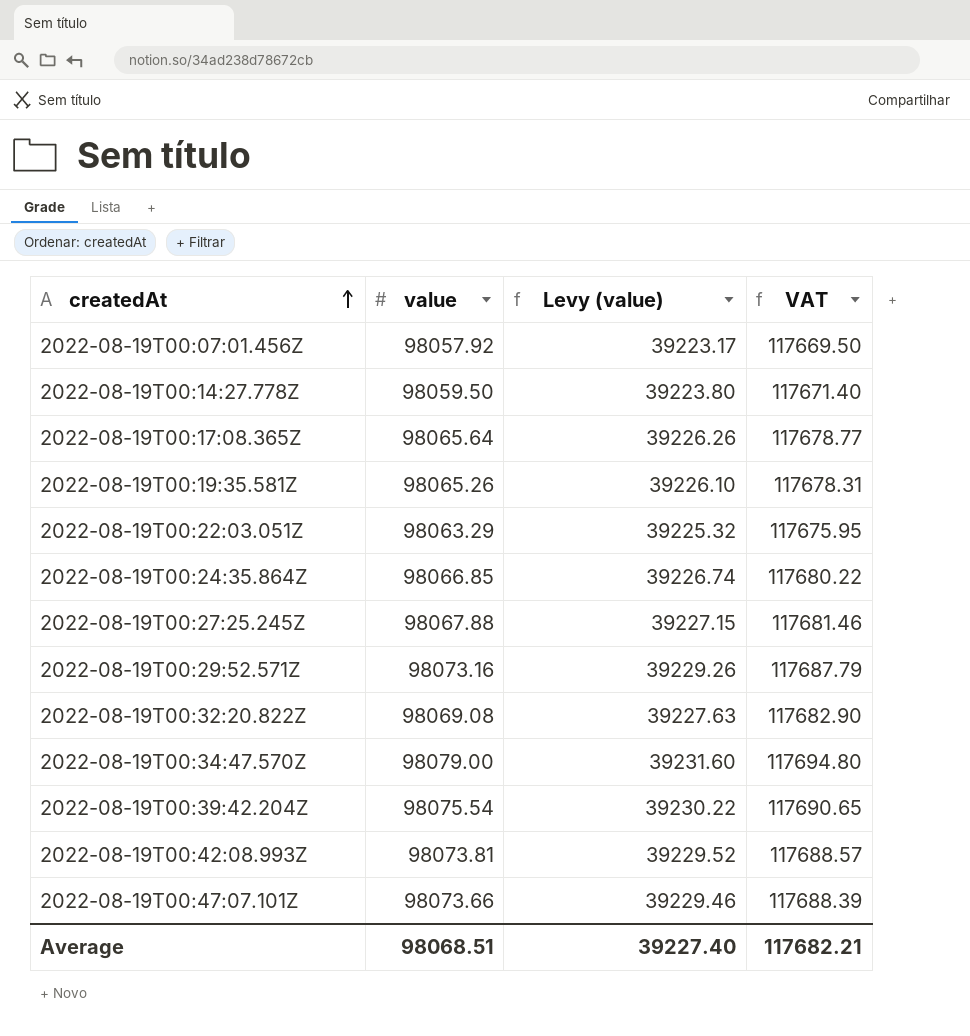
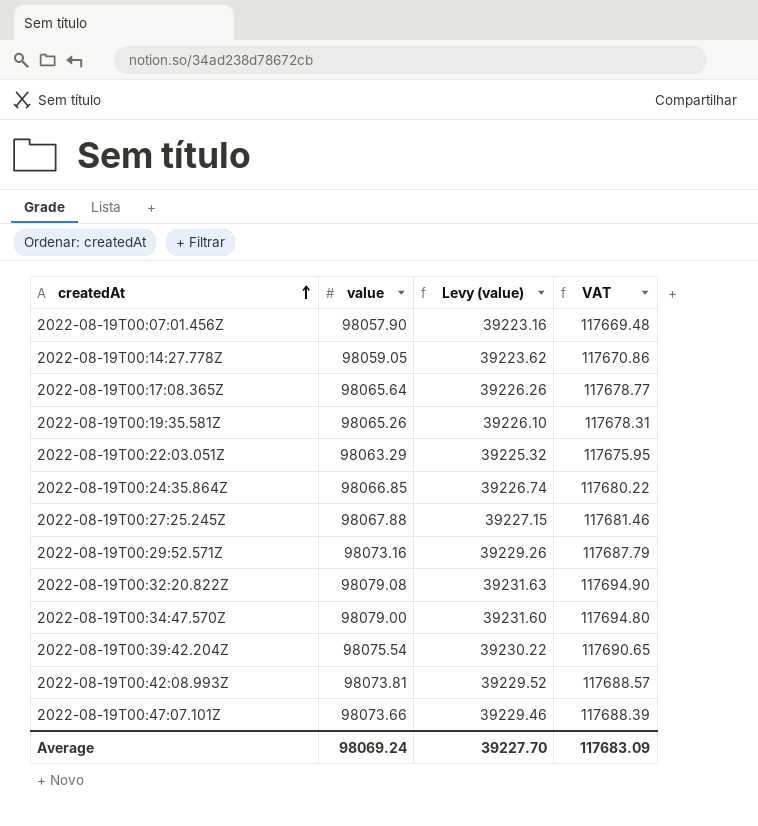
2022-08-19T00:07:01.456Z | value: 98057.92 -> 98057.90
2022-08-19T00:07:01.456Z | Levy (value): 39223.17 -> 39223.16
2022-08-19T00:07:01.456Z | VAT: 117669.50 -> 117669.48
2022-08-19T00:14:27.778Z | value: 98059.50 -> 98059.05
2022-08-19T00:14:27.778Z | Levy (value): 39223.80 -> 39223.62
2022-08-19T00:14:27.778Z | VAT: 117671.40 -> 117670.86
2022-08-19T00:32:20.822Z | value: 98069.08 -> 98079.08
2022-08-19T00:32:20.822Z | Levy (value): 39227.63 -> 39231.63
2022-08-19T00:32:20.822Z | VAT: 117682.90 -> 117694.90
Average | value: 98068.51 -> 98069.24
Average | Levy (value): 39227.40 -> 39227.70
Average | VAT: 117682.21 -> 117683.09

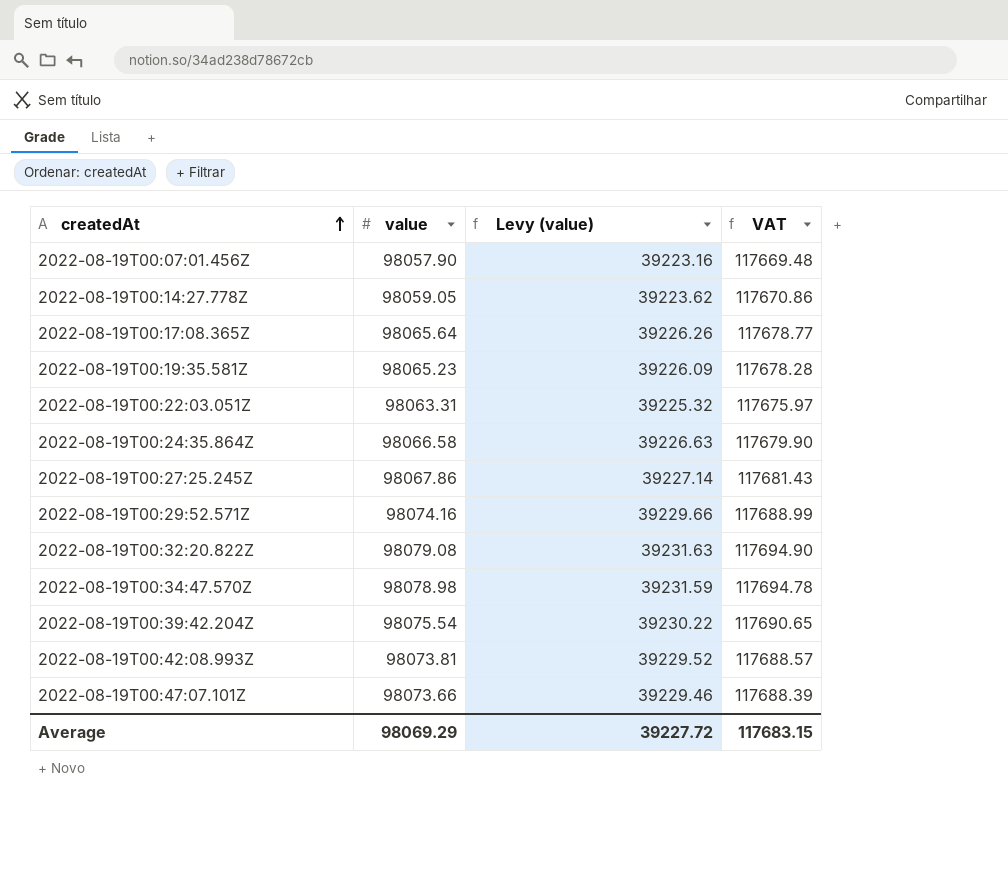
2022-08-19T00:19:35.581Z | value: 98065.26 -> 98065.23
2022-08-19T00:19:35.581Z | Levy (value): 39226.10 -> 39226.09
2022-08-19T00:19:35.581Z | VAT: 117678.31 -> 117678.28
2022-08-19T00:22:03.051Z | value: 98063.29 -> 98063.31
2022-08-19T00:22:03.051Z | VAT: 117675.95 -> 117675.97
2022-08-19T00:24:35.864Z | value: 98066.85 -> 98066.58
2022-08-19T00:24:35.864Z | Levy (value): 39226.74 -> 39226.63
2022-08-19T00:24:35.864Z | VAT: 117680.22 -> 117679.90
2022-08-19T00:27:25.245Z | value: 98067.88 -> 98067.86
2022-08-19T00:27:25.245Z | Levy (value): 39227.15 -> 39227.14
2022-08-19T00:27:25.245Z | VAT: 117681.46 -> 117681.43
2022-08-19T00:29:52.571Z | value: 98073.16 -> 98074.16
2022-08-19T00:29:52.571Z | Levy (value): 39229.26 -> 39229.66
2022-08-19T00:29:52.571Z | VAT: 117687.79 -> 117688.99
2022-08-19T00:34:47.570Z | value: 98079.00 -> 98078.98
2022-08-19T00:34:47.570Z | Levy (value): 39231.60 -> 39231.59
2022-08-19T00:34:47.570Z | VAT: 117694.80 -> 117694.78
Average | value: 98069.24 -> 98069.29
Average | Levy (value): 39227.70 -> 39227.72
Average | VAT: 117683.09 -> 117683.15

